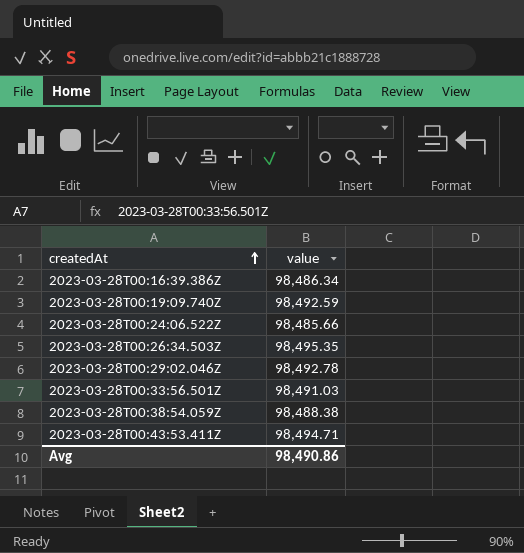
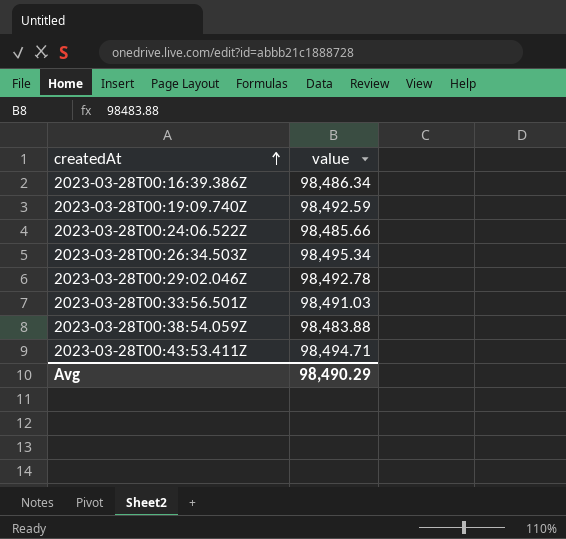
2023-03-28T00:26:34.503Z | value: 98,495.35 -> 98,495.34
2023-03-28T00:38:54.059Z | value: 98,488.38 -> 98,483.88
Avg | value: 98,490.86 -> 98,490.29

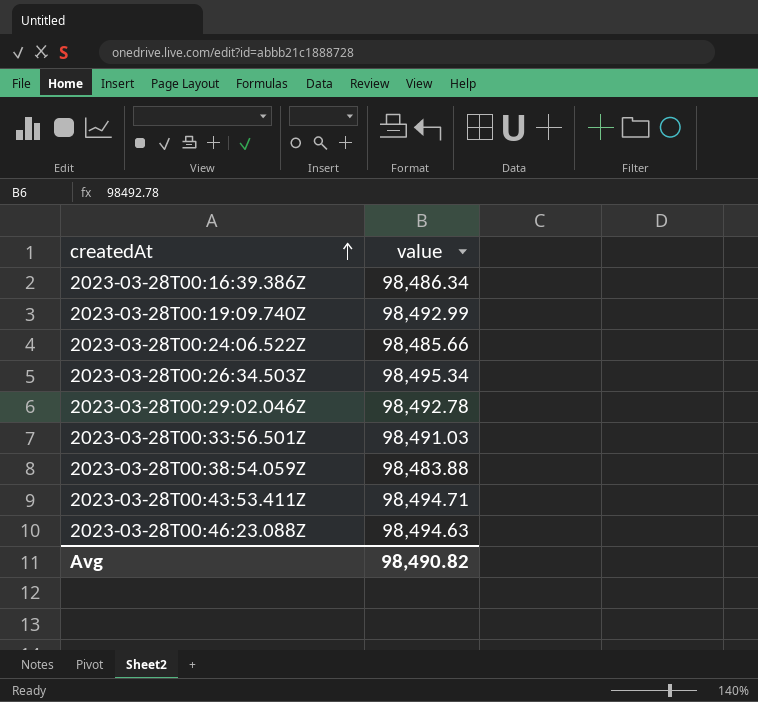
2023-03-28T00:19:09.740Z | value: 98,492.59 -> 98,492.99
row 2023-03-28T00:46:23.088Z: none -> 98,494.63
Avg | value: 98,490.29 -> 98,490.82

